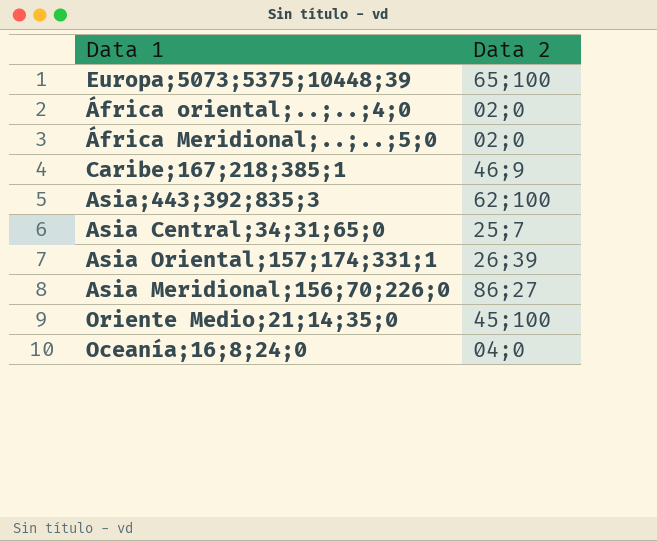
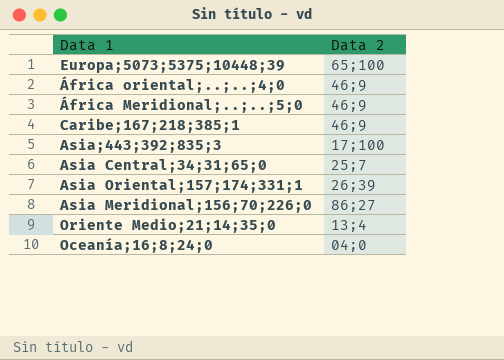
África oriental;..;..;4;0 | Data 2: 02;0 -> 46;9
África Meridional;..;..;5;0 | Data 2: 02;0 -> 46;9
Asia;443;392;835;3 | Data 2: 62;100 -> 17;100
Oriente Medio;21;14;35;0 | Data 2: 45;100 -> 13;4

